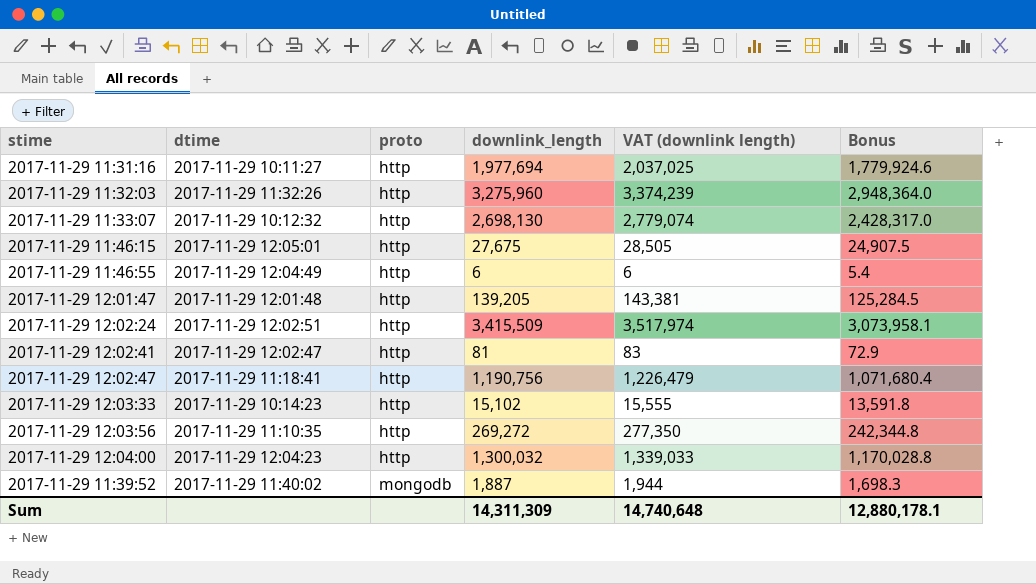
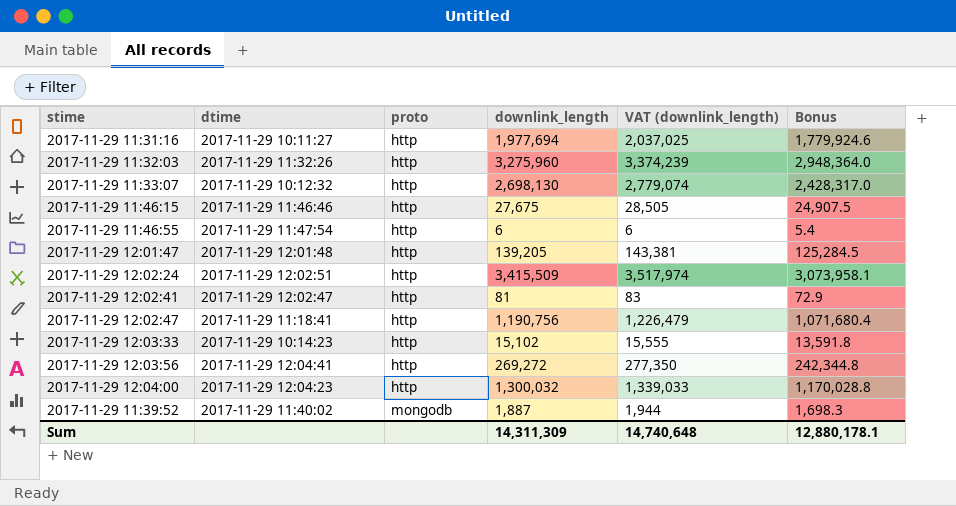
column name: VAT (downlink length) -> VAT (downlink_length)
2017-11-29 11:46:15 | dtime: 2017-11-29 12:05:01 -> 2017-11-29 11:46:46
2017-11-29 11:46:55 | dtime: 2017-11-29 12:04:49 -> 2017-11-29 11:47:54
2017-11-29 12:03:56 | dtime: 2017-11-29 11:10:35 -> 2017-11-29 12:04:41

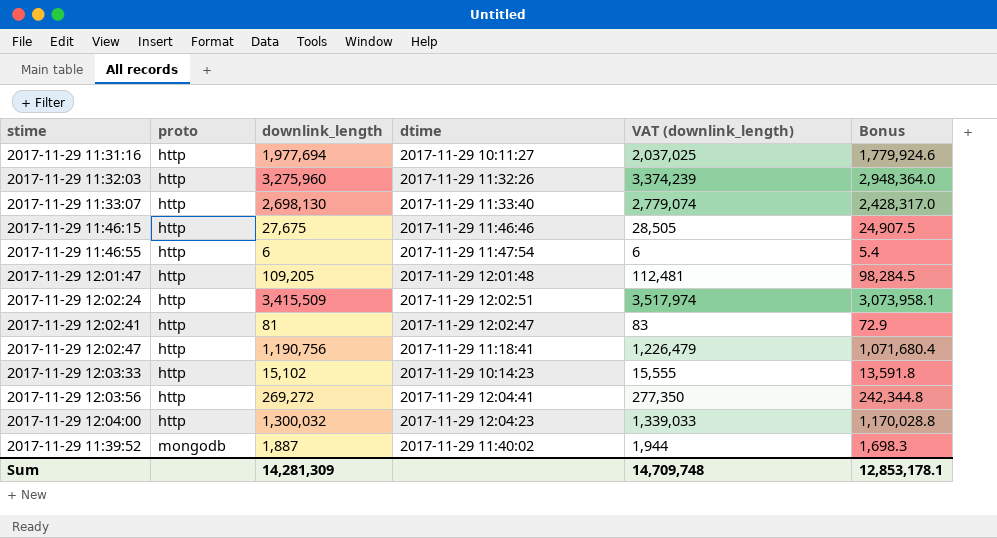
column dtime | position: 2 -> 4
2017-11-29 11:33:07 | dtime: 2017-11-29 10:12:32 -> 2017-11-29 11:33:40
2017-11-29 12:01:47 | downlink_length: 139,205 -> 109,205
2017-11-29 12:01:47 | VAT (downlink_length): 143,381 -> 112,481
2017-11-29 12:01:47 | Bonus: 125,284.5 -> 98,284.5
Sum | downlink_length: 14,311,309 -> 14,281,309
Sum | VAT (downlink_length): 14,740,648 -> 14,709,748
Sum | Bonus: 12,880,178.1 -> 12,853,178.1

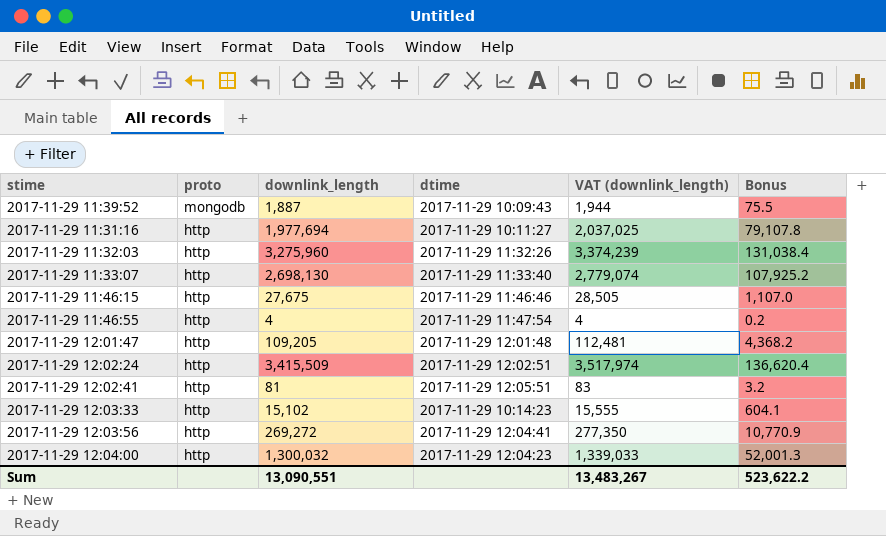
row order: proto ascending -> proto descending
column Bonus | formula: [downlink_length] * 0.9 -> [downlink_length] * 0.04
row 2017-11-29 12:02:47: http | 1,190,756 | 2017-11-29 11:18:41 | 1,226,479 | 1,071,680.4 -> none
2017-11-29 11:39:52 | dtime: 2017-11-29 11:40:02 -> 2017-11-29 10:09:43
2017-11-29 11:46:55 | downlink_length: 6 -> 4
2017-11-29 11:46:55 | VAT (downlink_length): 6 -> 4
2017-11-29 12:02:41 | dtime: 2017-11-29 12:02:47 -> 2017-11-29 12:05:51
Sum | downlink_length: 14,281,309 -> 13,090,551
Sum | VAT (downlink_length): 14,709,748 -> 13,483,267
Sum | Bonus: 12,853,178.1 -> 523,622.2

